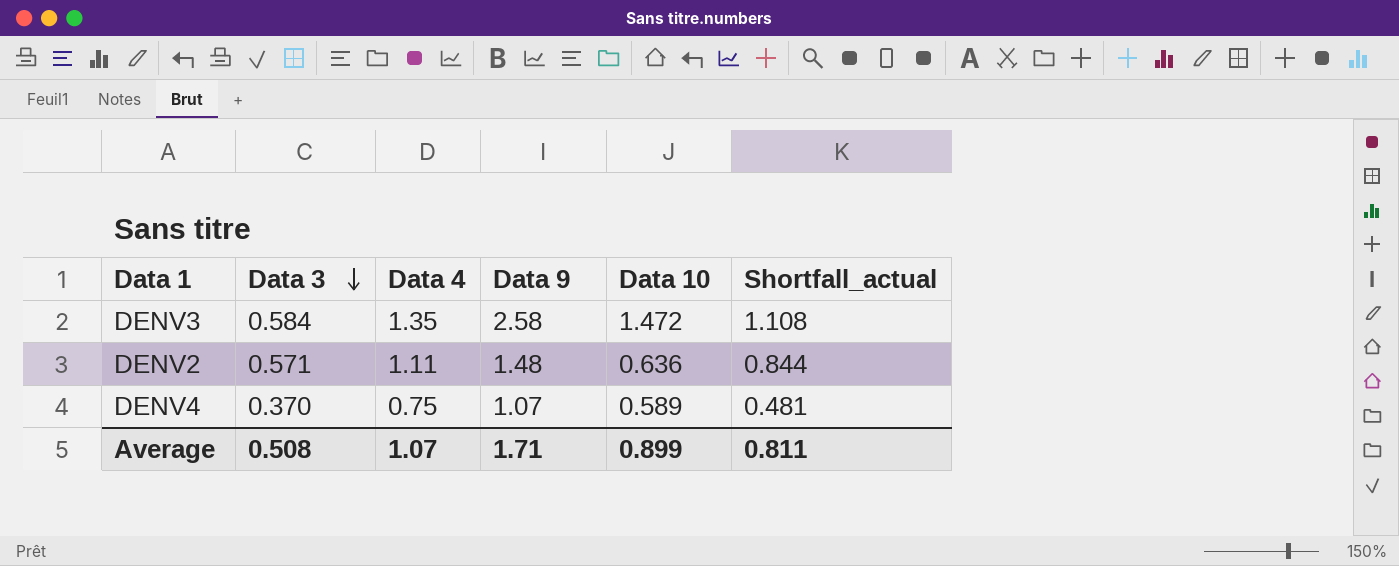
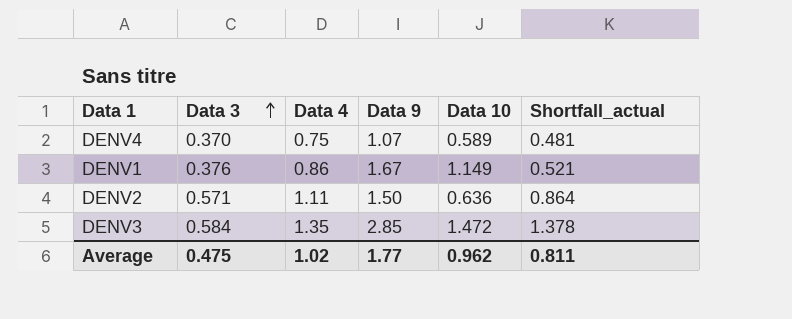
row order: Data 3 descending -> Data 3 ascending
row DENV1: none -> 0.376 | 0.86 | 1.67 | 1.149 | 0.521
DENV2 | Data 9: 1.48 -> 1.50
DENV2 | Shortfall_actual: 0.844 -> 0.864
DENV3 | Data 9: 2.58 -> 2.85
DENV3 | Shortfall_actual: 1.108 -> 1.378
Average | Data 3: 0.508 -> 0.475
Average | Data 4: 1.07 -> 1.02
Average | Data 9: 1.71 -> 1.77
Average | Data 10: 0.899 -> 0.962

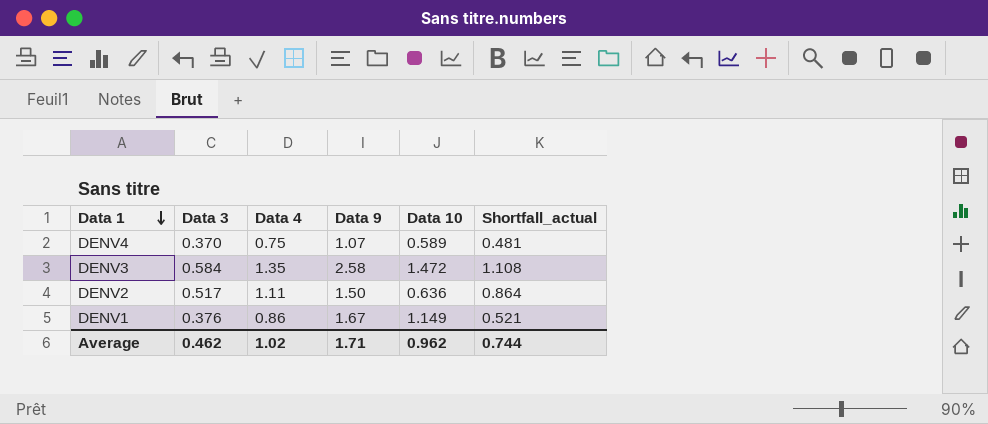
row order: Data 3 ascending -> Data 1 descending
DENV3 | Data 9: 2.85 -> 2.58
DENV3 | Shortfall_actual: 1.378 -> 1.108
DENV2 | Data 3: 0.571 -> 0.517
Average | Data 3: 0.475 -> 0.462
Average | Data 9: 1.77 -> 1.71
Average | Shortfall_actual: 0.811 -> 0.744

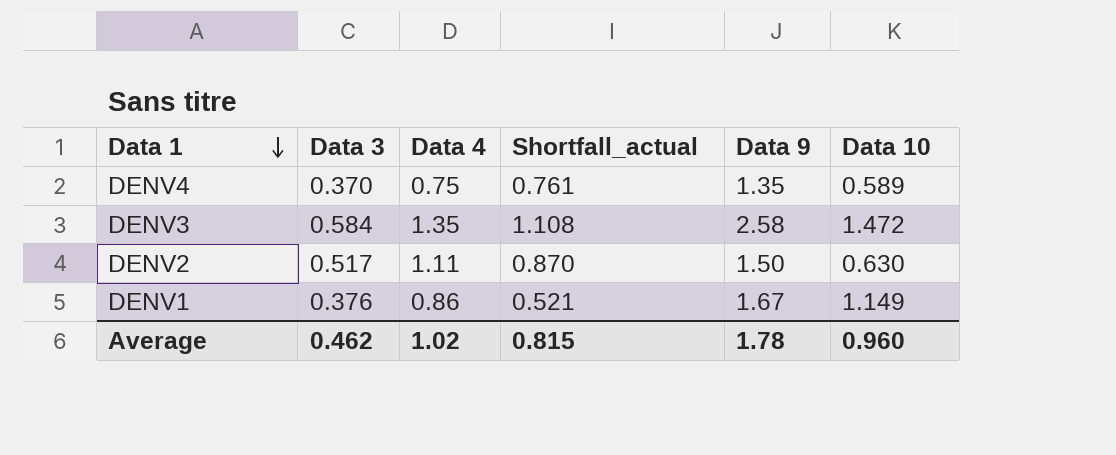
column Shortfall_actual | position: 6 -> 4
DENV4 | Shortfall_actual: 0.481 -> 0.761
DENV4 | Data 9: 1.07 -> 1.35
DENV2 | Shortfall_actual: 0.864 -> 0.870
DENV2 | Data 10: 0.636 -> 0.630
Average | Shortfall_actual: 0.744 -> 0.815
Average | Data 9: 1.71 -> 1.78
Average | Data 10: 0.962 -> 0.960

